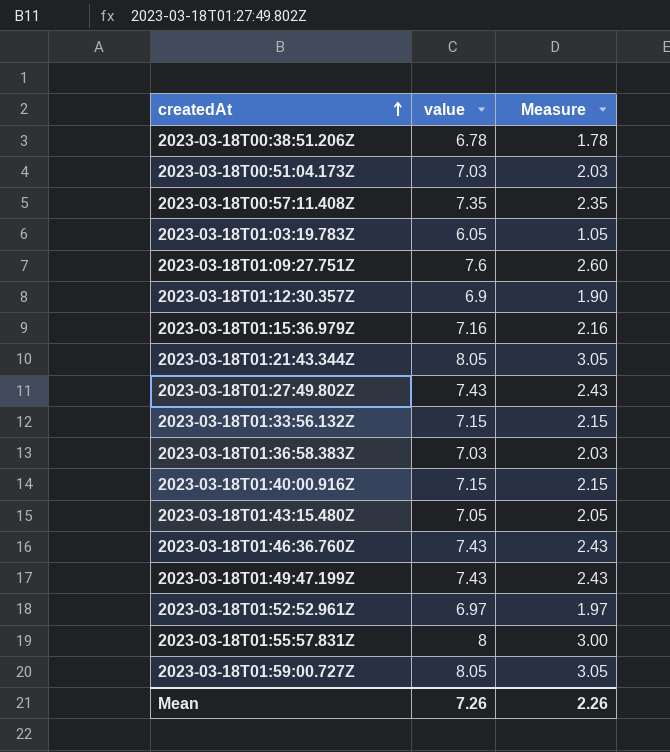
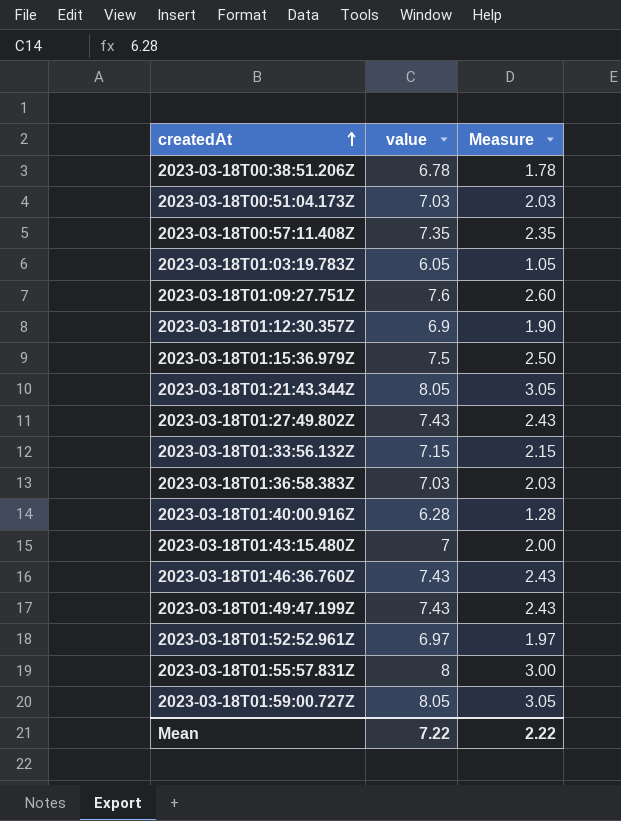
2023-03-18T01:15:36.979Z | value: 7.16 -> 7.5
2023-03-18T01:15:36.979Z | Measure: 2.16 -> 2.50
2023-03-18T01:40:00.916Z | value: 7.15 -> 6.28
2023-03-18T01:40:00.916Z | Measure: 2.15 -> 1.28
2023-03-18T01:43:15.480Z | value: 7.05 -> 7
2023-03-18T01:43:15.480Z | Measure: 2.05 -> 2.00
Mean | value: 7.26 -> 7.22
Mean | Measure: 2.26 -> 2.22

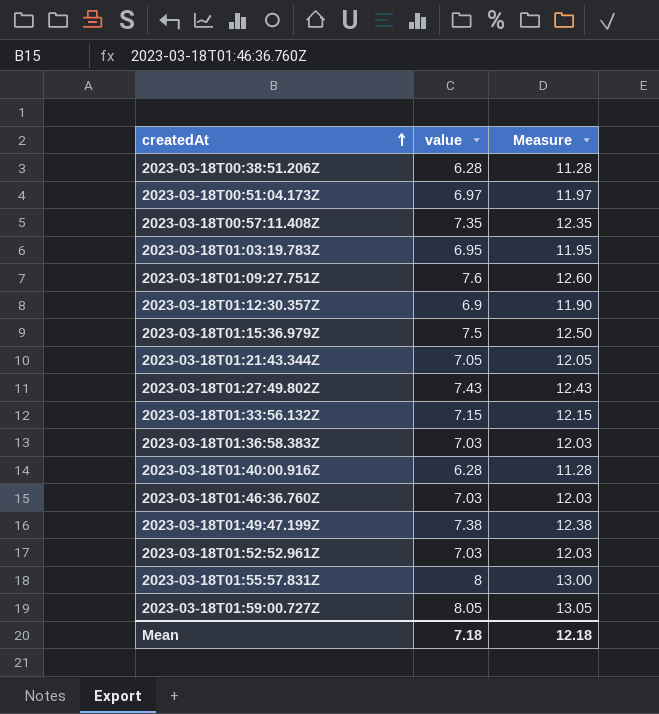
column Measure | formula: [value] - 5 -> [value] + 5
row 2023-03-18T01:43:15.480Z: 7 | 2.00 -> none
2023-03-18T00:38:51.206Z | value: 6.78 -> 6.28
2023-03-18T00:51:04.173Z | value: 7.03 -> 6.97
2023-03-18T01:03:19.783Z | value: 6.05 -> 6.95
2023-03-18T01:21:43.344Z | value: 8.05 -> 7.05
2023-03-18T01:46:36.760Z | value: 7.43 -> 7.03
2023-03-18T01:49:47.199Z | value: 7.43 -> 7.38
2023-03-18T01:52:52.961Z | value: 6.97 -> 7.03
Mean | value: 7.22 -> 7.18
Mean | Measure: 2.22 -> 12.18

